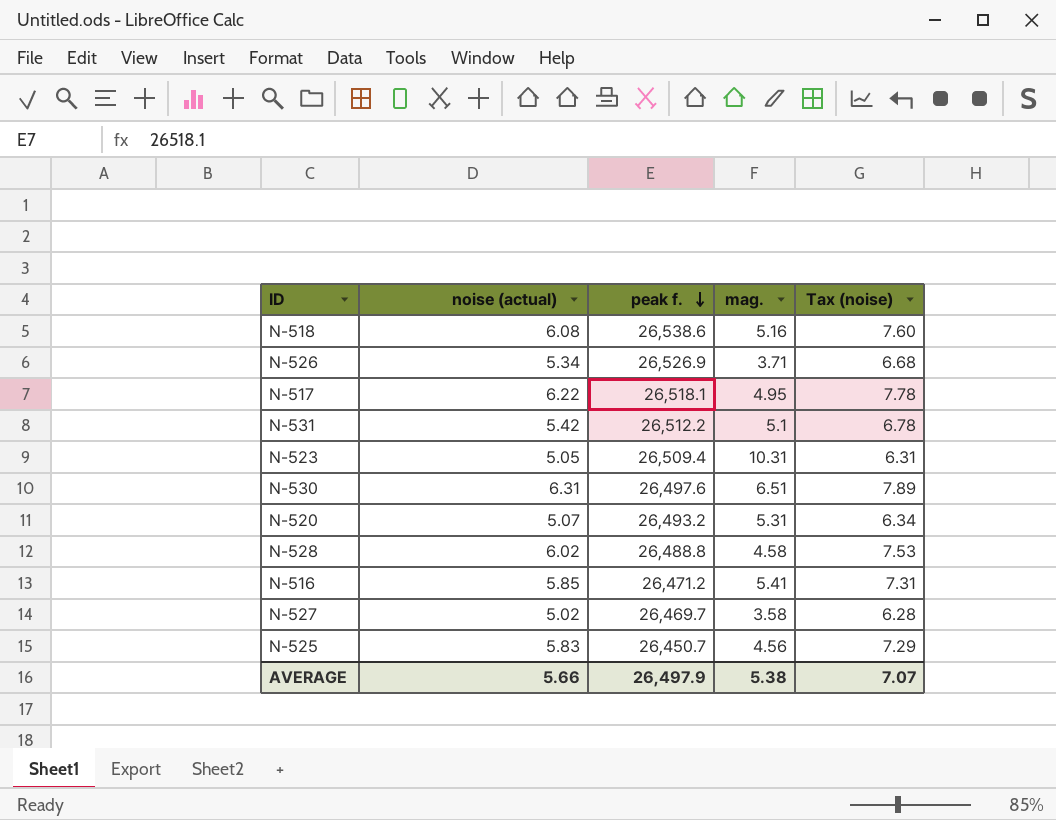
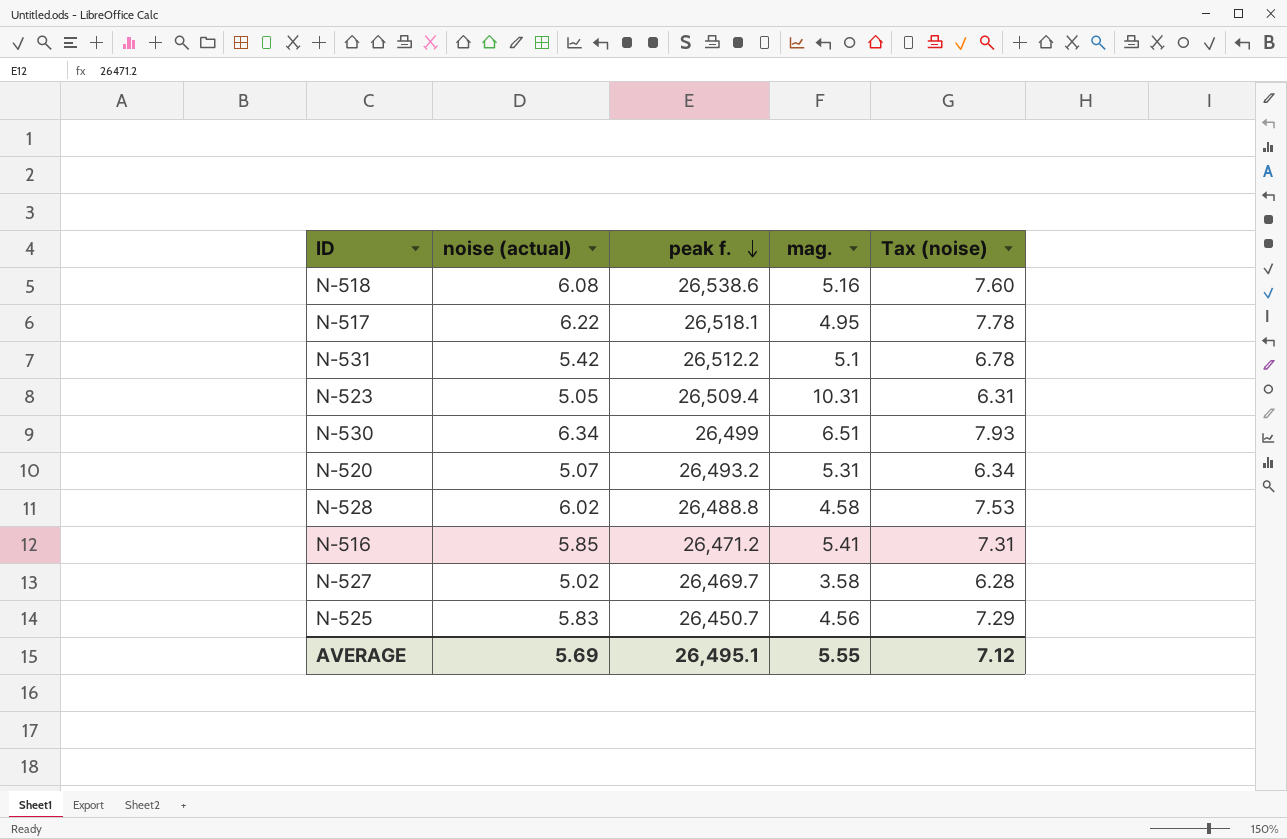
row N-526: 5.34 | 26,526.9 | 3.71 | 6.68 -> none
N-530 | noise (actual): 6.31 -> 6.34
N-530 | peak f.: 26,497.6 -> 26,499
N-530 | Tax (noise): 7.89 -> 7.93
AVERAGE | noise (actual): 5.66 -> 5.69
AVERAGE | peak f.: 26,497.9 -> 26,495.1
AVERAGE | mag.: 5.38 -> 5.55
AVERAGE | Tax (noise): 7.07 -> 7.12

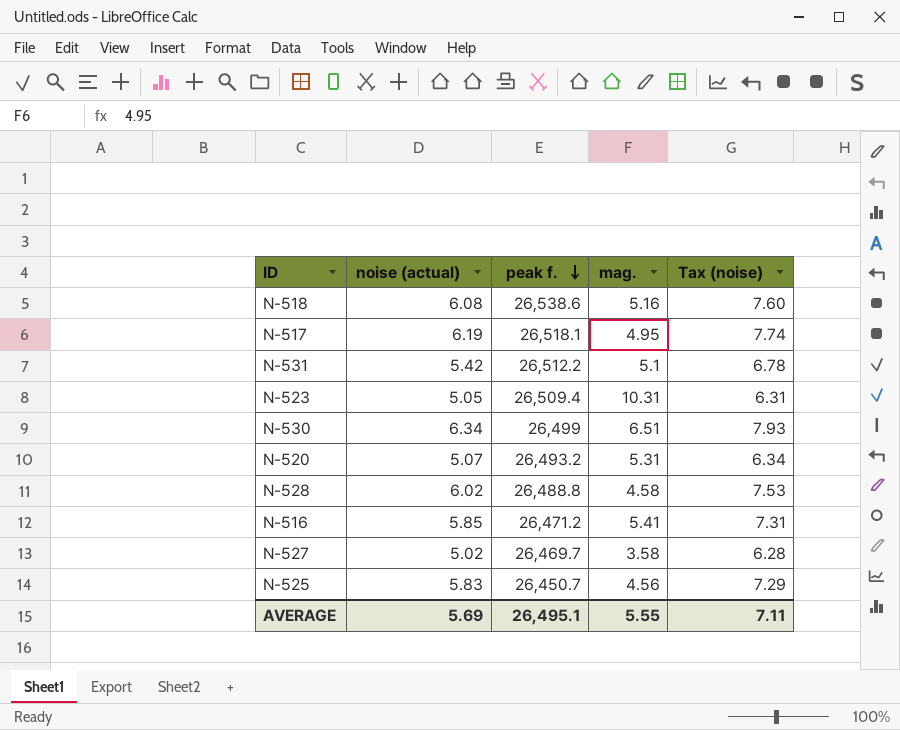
N-517 | noise (actual): 6.22 -> 6.19
N-517 | Tax (noise): 7.78 -> 7.74
AVERAGE | Tax (noise): 7.12 -> 7.11

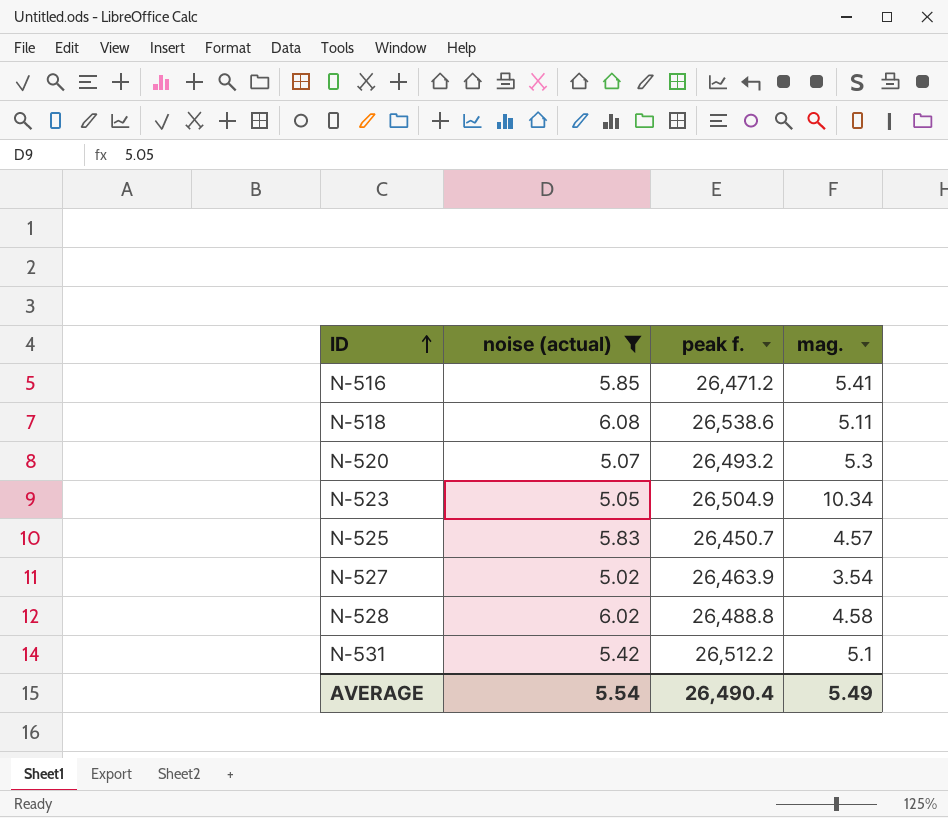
filter: none -> noise (actual) <= 6.08
row order: peak f. descending -> ID ascending
column Tax (noise) | formula: [noise (actual)] * 1.25 -> none
N-518 | mag.: 5.16 -> 5.11
N-520 | mag.: 5.31 -> 5.3
N-523 | peak f.: 26,509.4 -> 26,504.9
N-523 | mag.: 10.31 -> 10.34
N-525 | mag.: 4.56 -> 4.57
N-527 | peak f.: 26,469.7 -> 26,463.9
N-527 | mag.: 3.58 -> 3.54
AVERAGE | noise (actual): 5.69 -> 5.54
AVERAGE | peak f.: 26,495.1 -> 26,490.4
AVERAGE | mag.: 5.55 -> 5.49

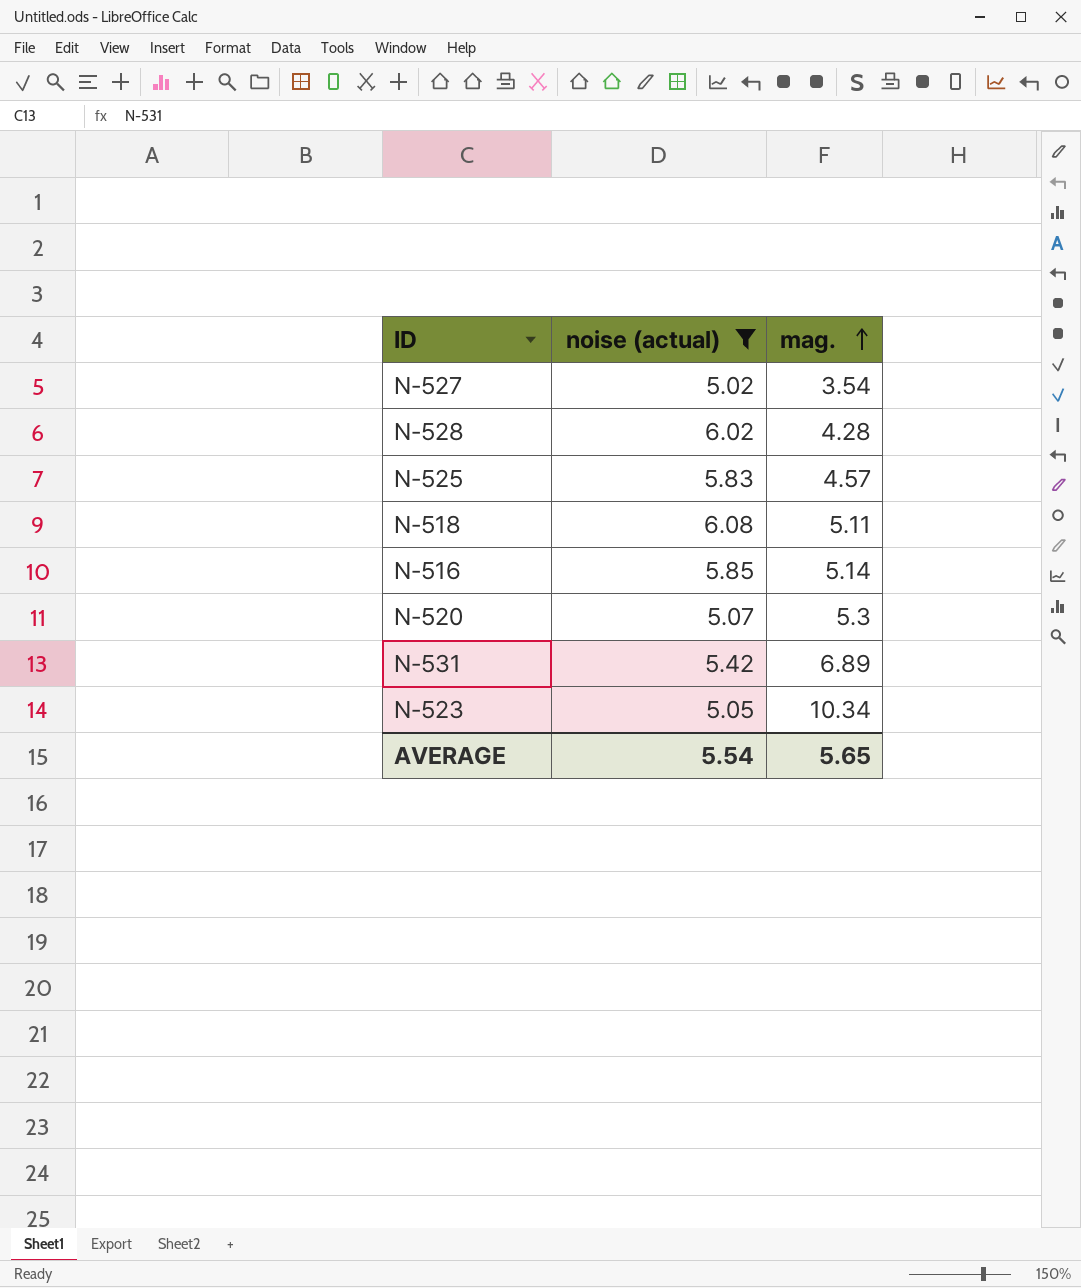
row order: ID ascending -> mag. ascending
column peak f. | position: 3 -> none
N-528 | mag.: 4.58 -> 4.28
N-516 | mag.: 5.41 -> 5.14
N-531 | mag.: 5.1 -> 6.89
AVERAGE | mag.: 5.49 -> 5.65

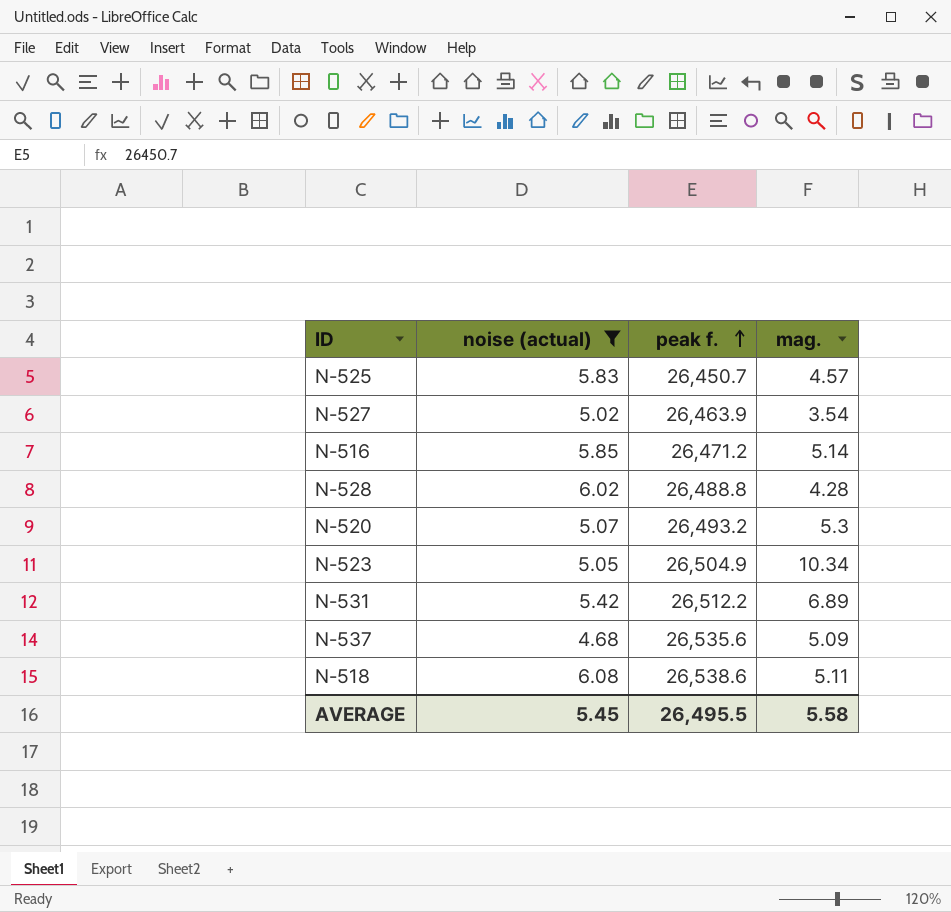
row order: mag. ascending -> peak f. ascending
column peak f. | position: none -> 3
row N-537: none -> 4.68 | 26,535.6 | 5.09
AVERAGE | noise (actual): 5.54 -> 5.45
AVERAGE | mag.: 5.65 -> 5.58

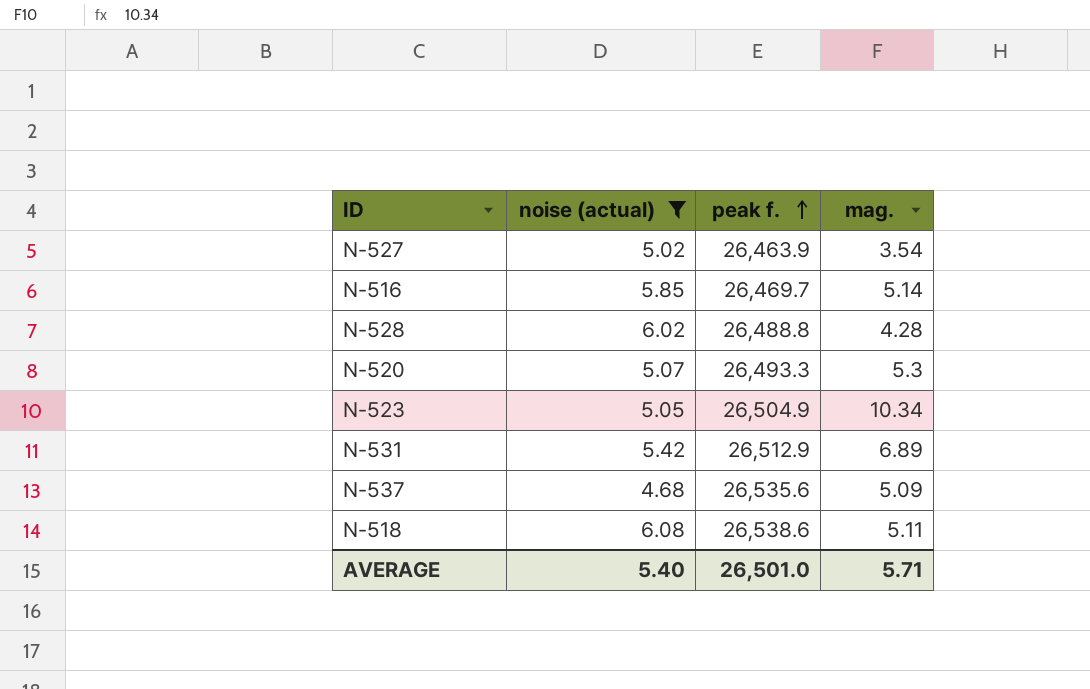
row N-525: 5.83 | 26,450.7 | 4.57 -> none
N-516 | peak f.: 26,471.2 -> 26,469.7
N-520 | peak f.: 26,493.2 -> 26,493.3
N-531 | peak f.: 26,512.2 -> 26,512.9
AVERAGE | noise (actual): 5.45 -> 5.40
AVERAGE | peak f.: 26,495.5 -> 26,501.0
AVERAGE | mag.: 5.58 -> 5.71

